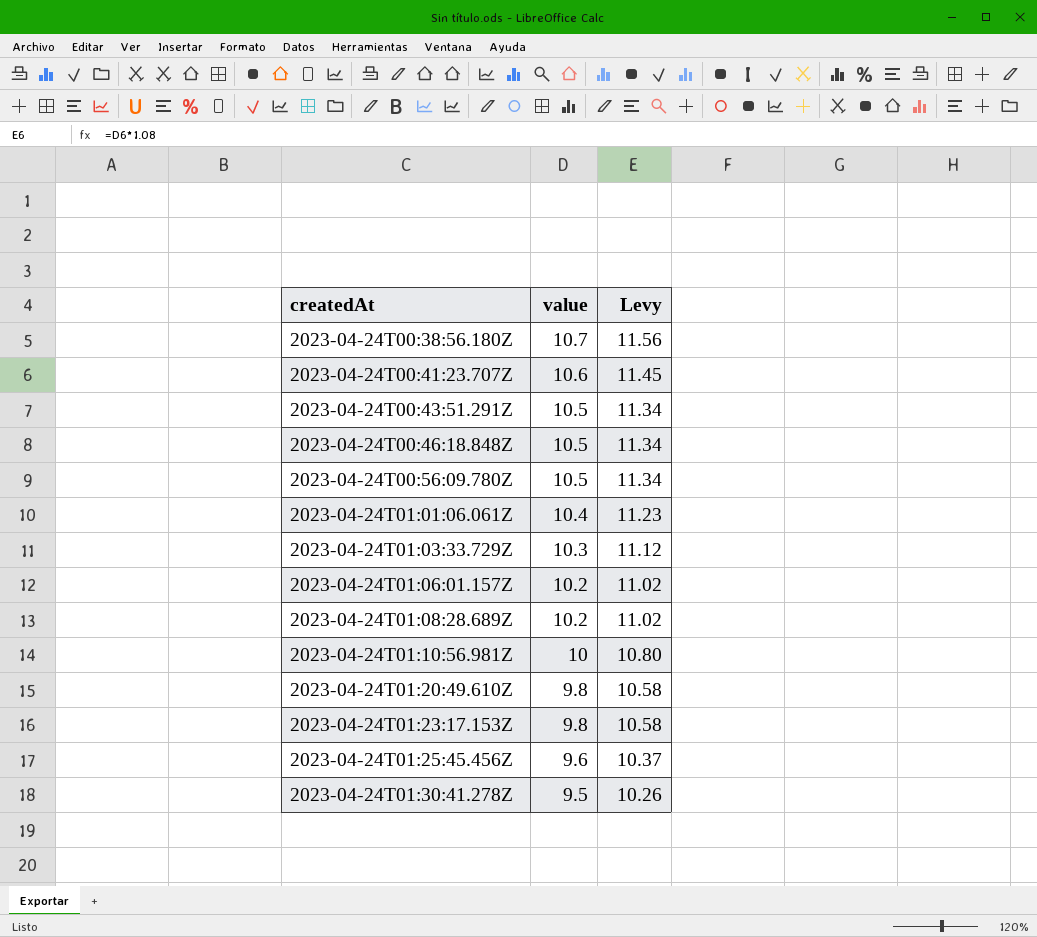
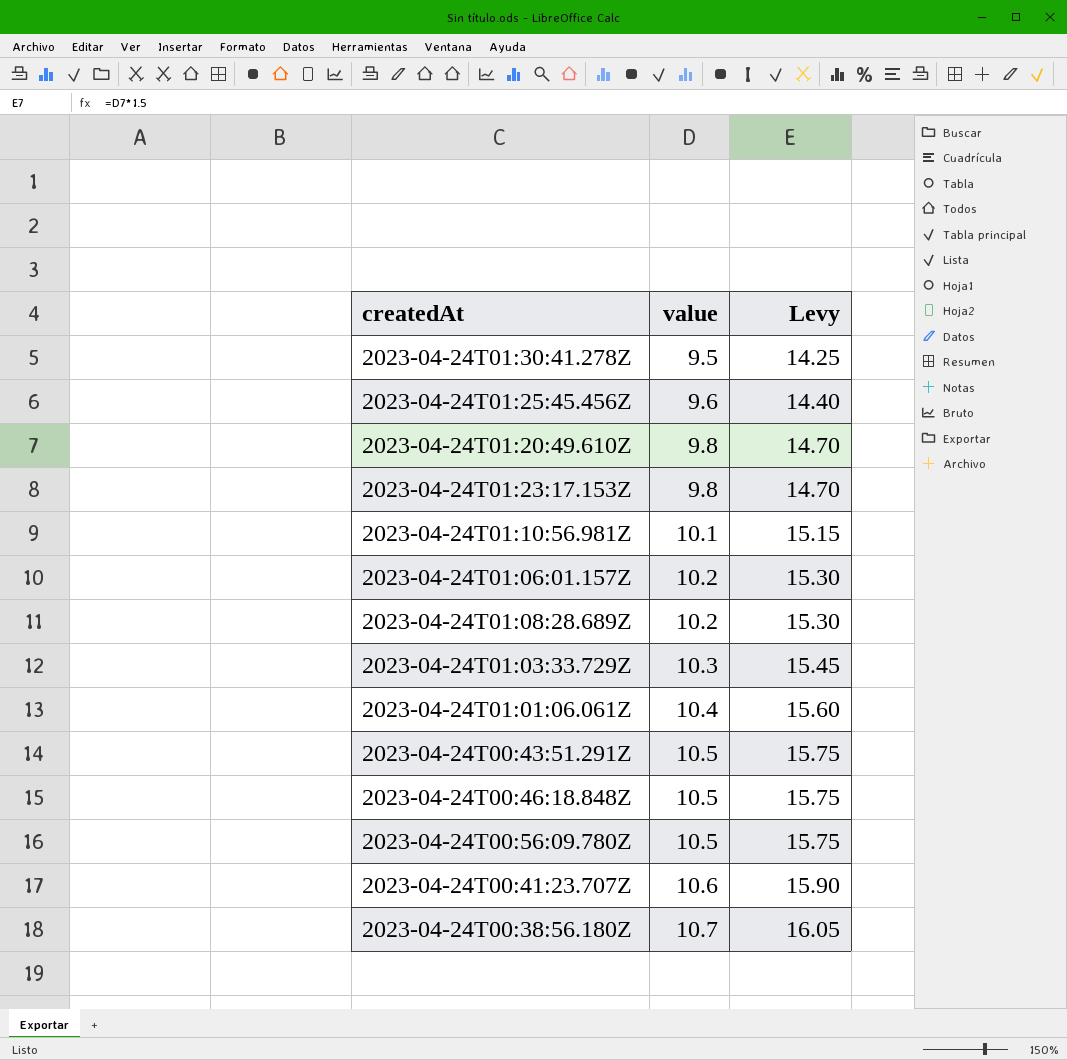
row order: createdAt ascending -> value ascending
column Levy | formula: [value] * 1.08 -> [value] * 1.5
2023-04-24T01:10:56.981Z | value: 10 -> 10.1

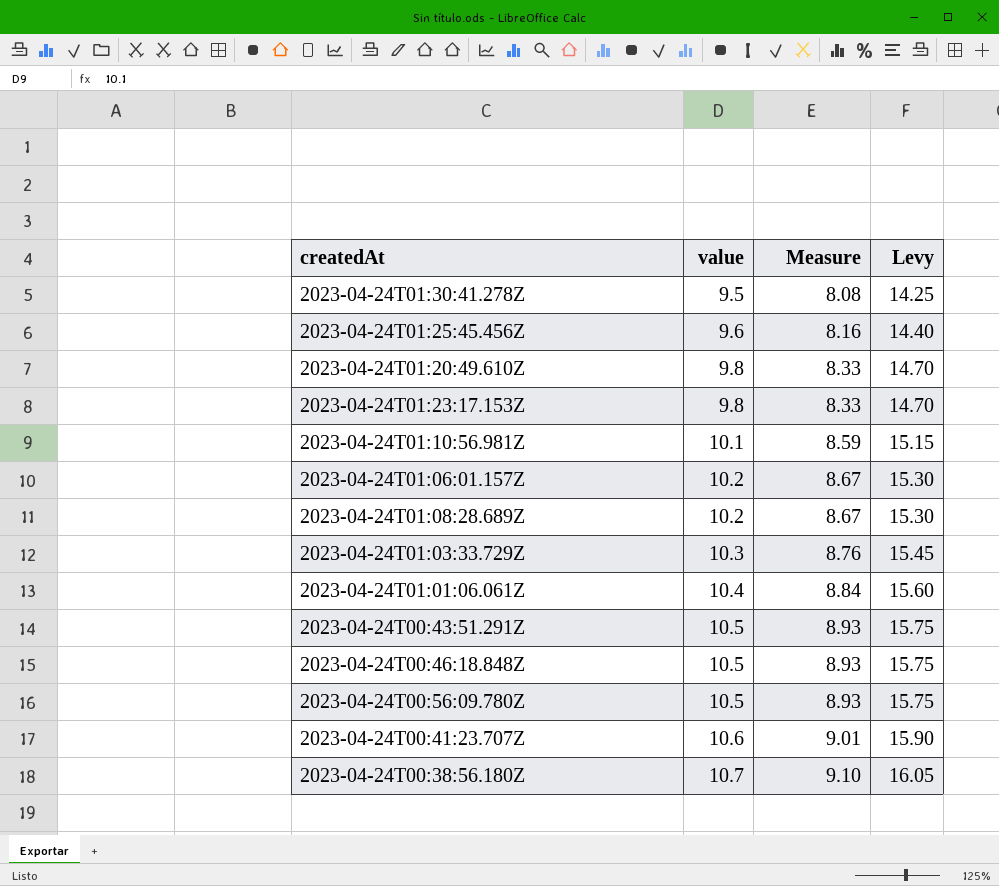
column Measure | formula: none -> [value] * 0.85

